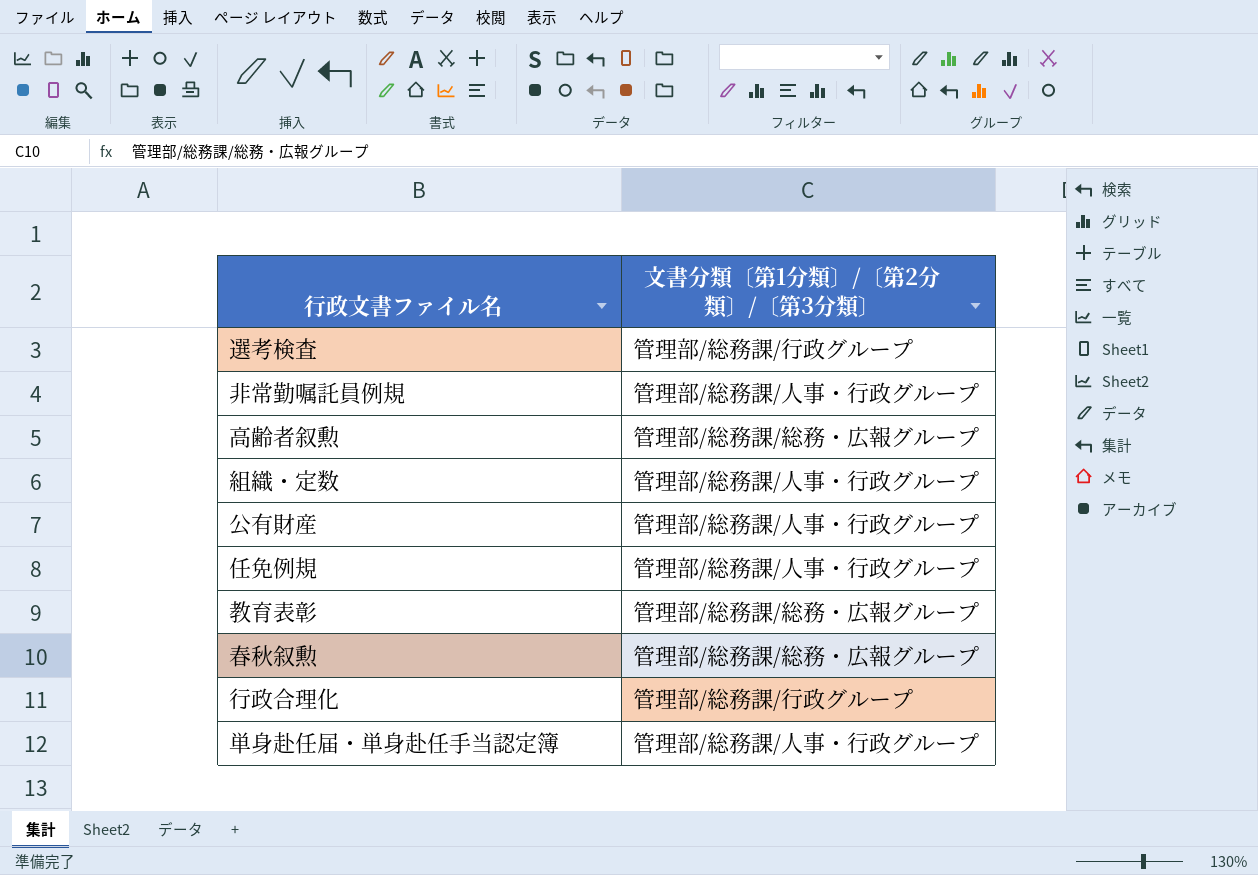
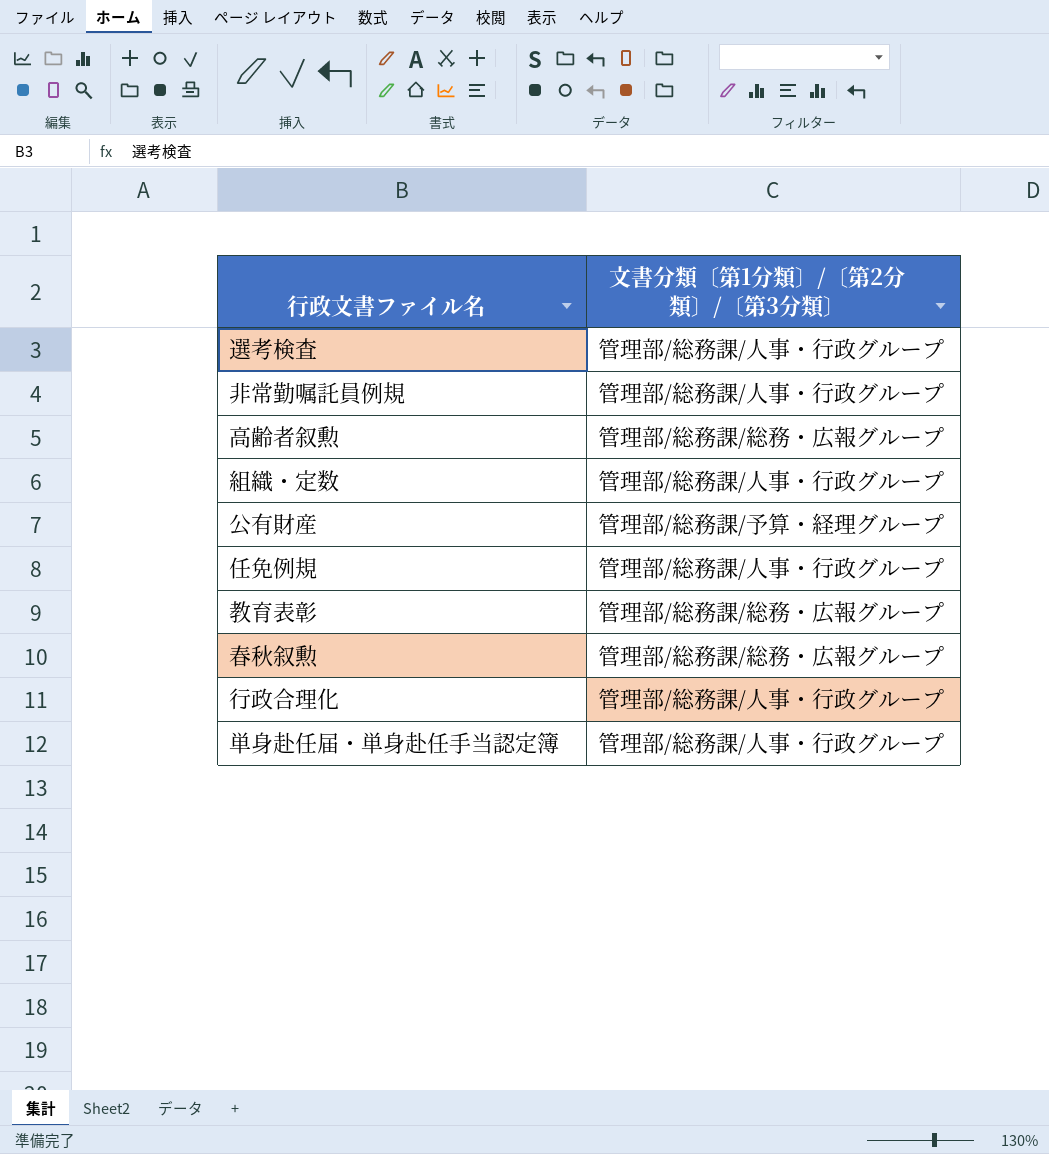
選考検査 | 文書分類〔第1分類〕/〔第2分類〕/〔第3分類〕: 管理部/総務課/行政グループ -> 管理部/総務課/人事・行政グループ
公有財産 | 文書分類〔第1分類〕/〔第2分類〕/〔第3分類〕: 管理部/総務課/人事・行政グループ -> 管理部/総務課/予算・経理グループ
行政合理化 | 文書分類〔第1分類〕/〔第2分類〕/〔第3分類〕: 管理部/総務課/行政グループ -> 管理部/総務課/人事・行政グループ

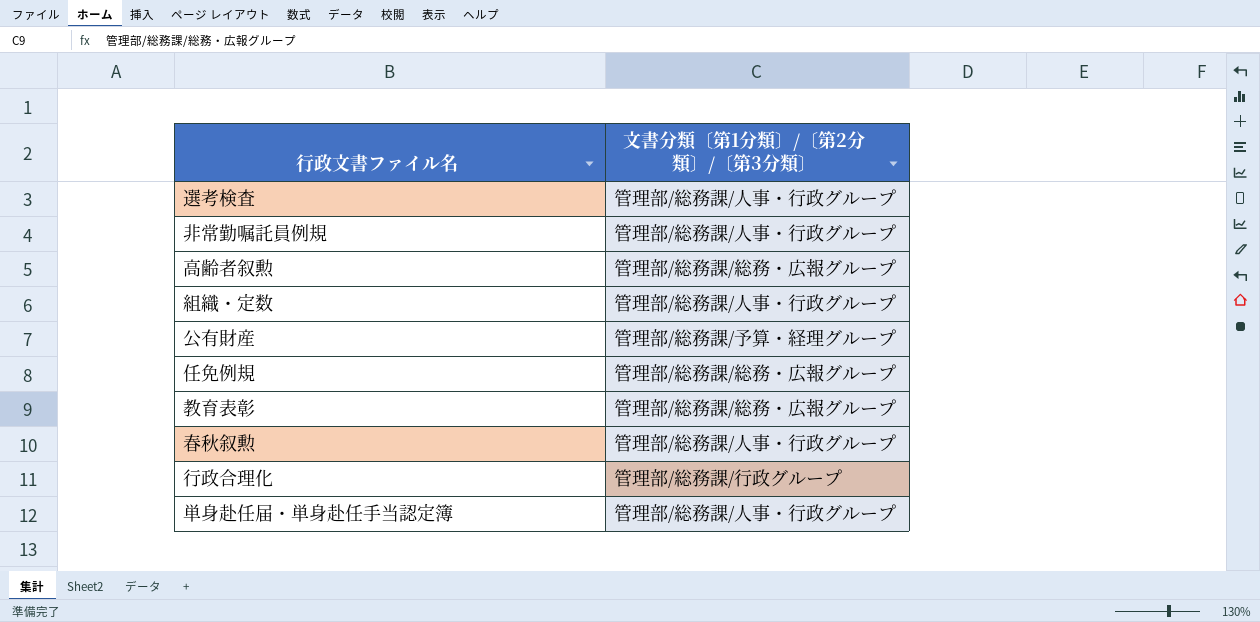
任免例規 | 文書分類〔第1分類〕/〔第2分類〕/〔第3分類〕: 管理部/総務課/人事・行政グループ -> 管理部/総務課/総務・広報グループ
春秋叙勲 | 文書分類〔第1分類〕/〔第2分類〕/〔第3分類〕: 管理部/総務課/総務・広報グループ -> 管理部/総務課/人事・行政グループ
行政合理化 | 文書分類〔第1分類〕/〔第2分類〕/〔第3分類〕: 管理部/総務課/人事・行政グループ -> 管理部/総務課/行政グループ

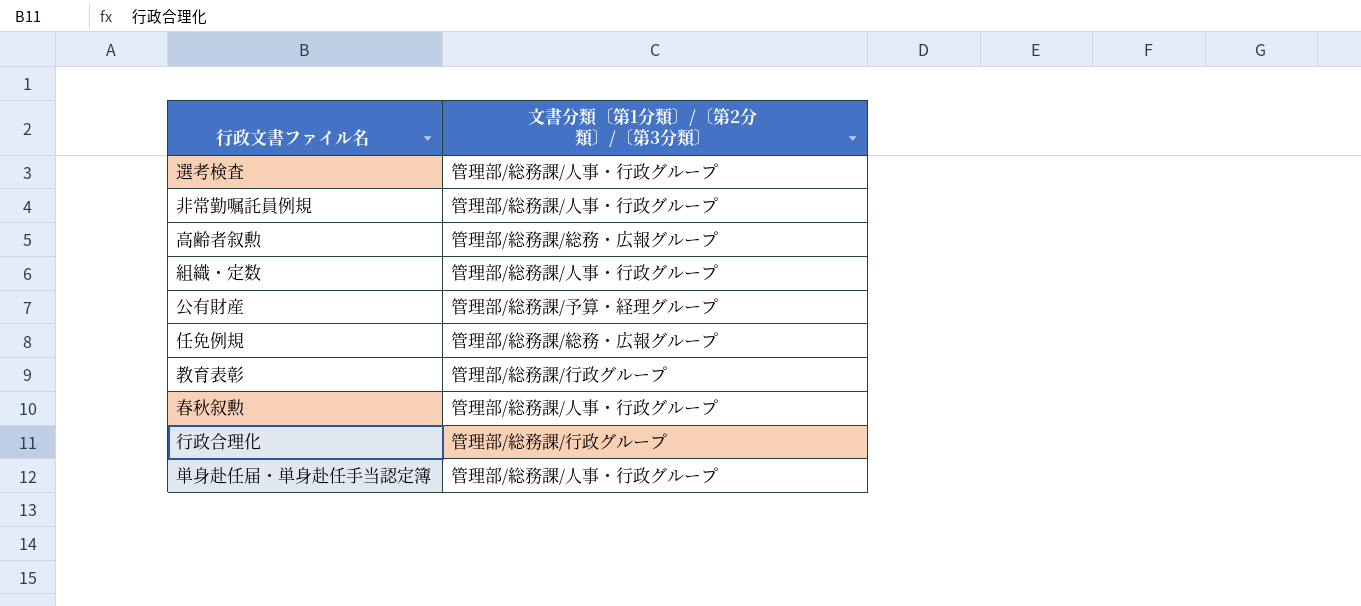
教育表彰 | 文書分類〔第1分類〕/〔第2分類〕/〔第3分類〕: 管理部/総務課/総務・広報グループ -> 管理部/総務課/行政グループ

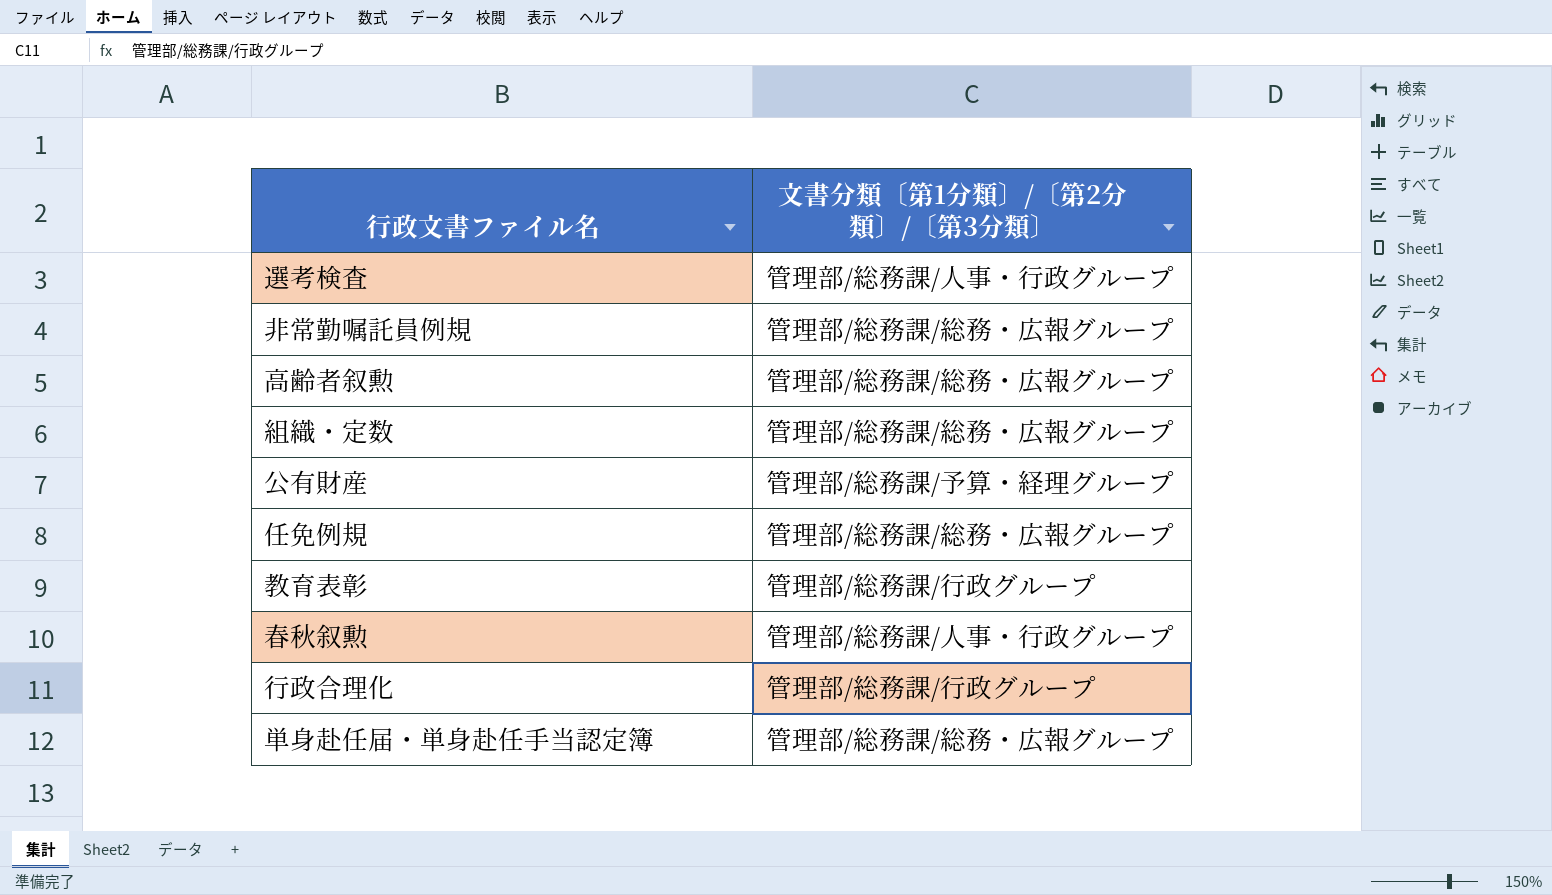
非常勤嘱託員例規 | 文書分類〔第1分類〕/〔第2分類〕/〔第3分類〕: 管理部/総務課/人事・行政グループ -> 管理部/総務課/総務・広報グループ
組織・定数 | 文書分類〔第1分類〕/〔第2分類〕/〔第3分類〕: 管理部/総務課/人事・行政グループ -> 管理部/総務課/総務・広報グループ
単身赴任届・単身赴任手当認定簿 | 文書分類〔第1分類〕/〔第2分類〕/〔第3分類〕: 管理部/総務課/人事・行政グループ -> 管理部/総務課/総務・広報グループ

